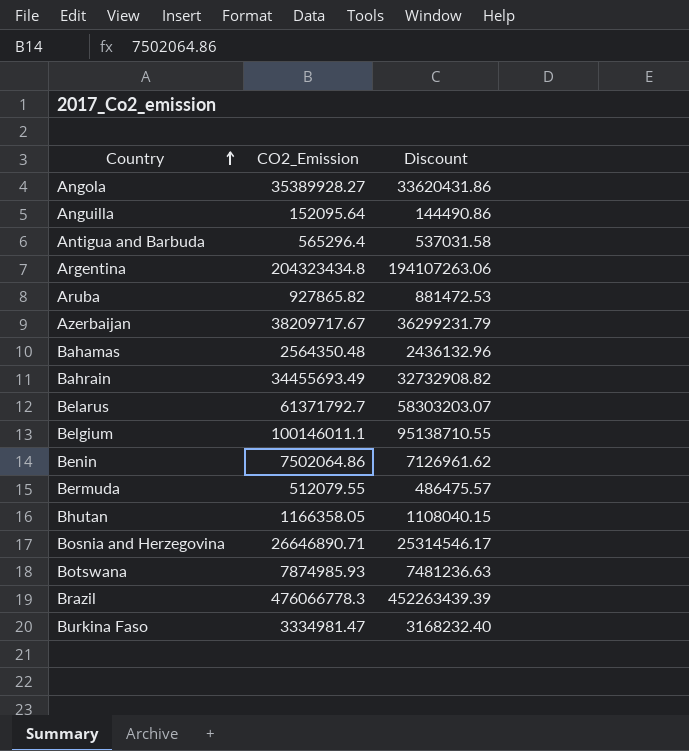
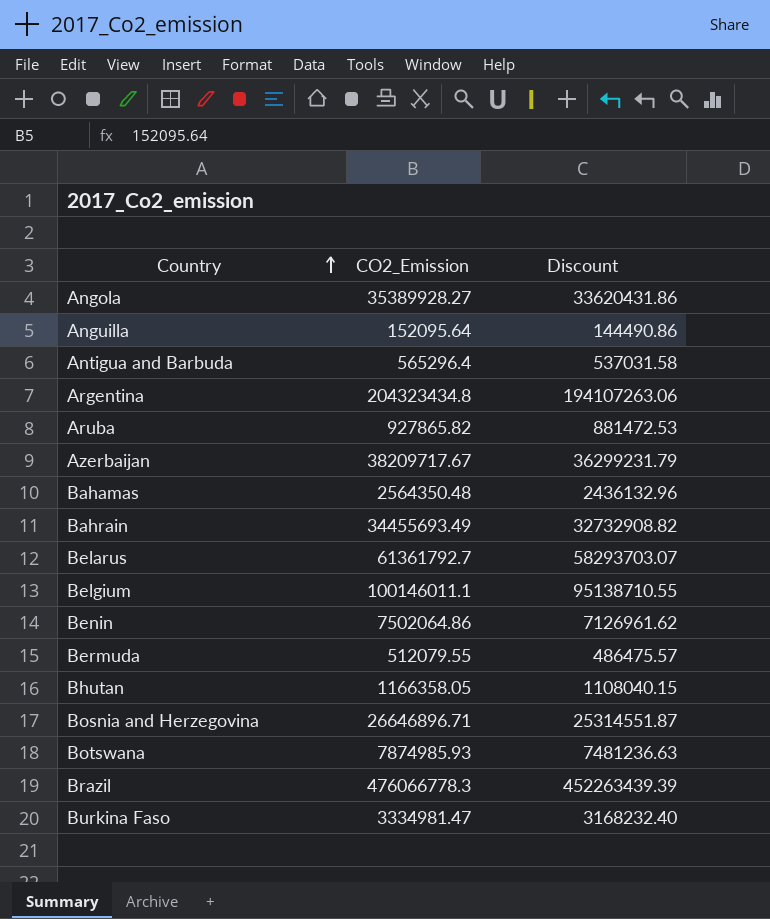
Belarus | CO2_Emission: 61371792.7 -> 61361792.7
Belarus | Discount: 58303203.07 -> 58293703.07
Bosnia and Herzegovina | CO2_Emission: 26646890.71 -> 26646896.71
Bosnia and Herzegovina | Discount: 25314546.17 -> 25314551.87

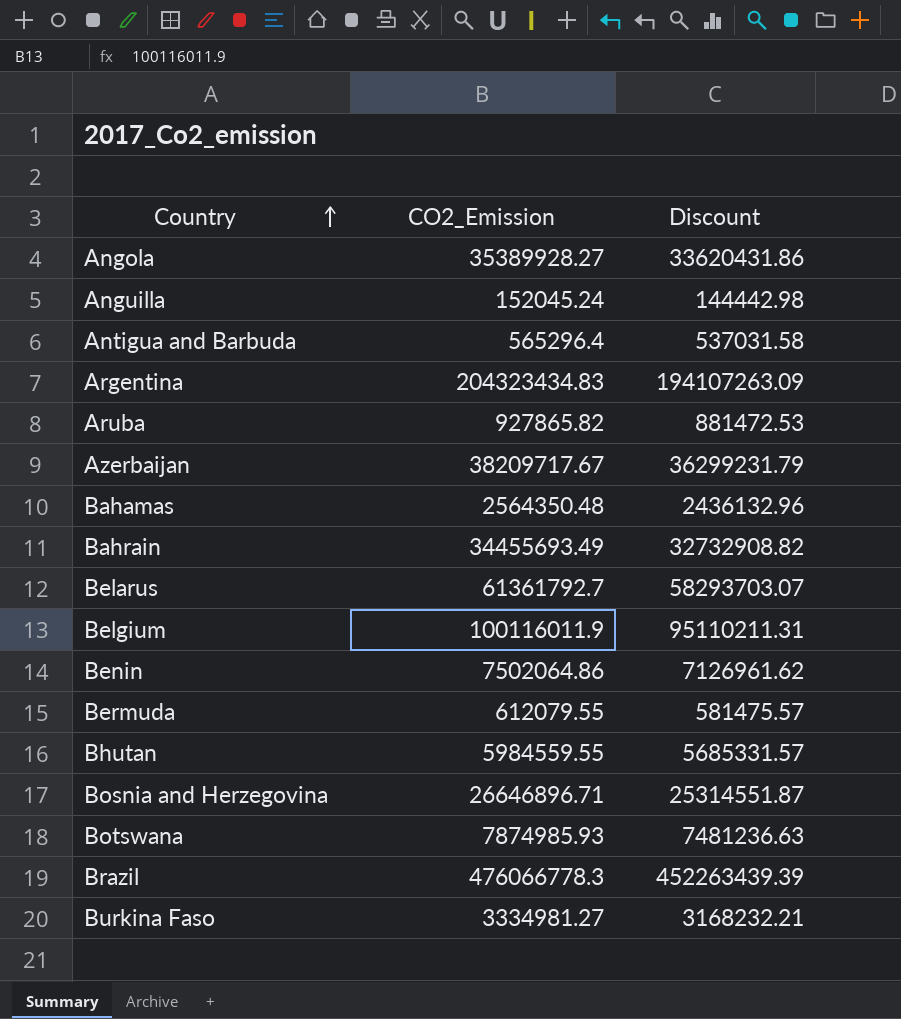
Anguilla | CO2_Emission: 152095.64 -> 152045.24
Anguilla | Discount: 144490.86 -> 144442.98
Argentina | CO2_Emission: 204323434.8 -> 204323434.83
Argentina | Discount: 194107263.06 -> 194107263.09
Belgium | CO2_Emission: 100146011.1 -> 100116011.9
Belgium | Discount: 95138710.55 -> 95110211.31
Bermuda | CO2_Emission: 512079.55 -> 612079.55
Bermuda | Discount: 486475.57 -> 581475.57
Bhutan | CO2_Emission: 1166358.05 -> 5984559.55
Bhutan | Discount: 1108040.15 -> 5685331.57
Burkina Faso | CO2_Emission: 3334981.47 -> 3334981.27
Burkina Faso | Discount: 3168232.40 -> 3168232.21

